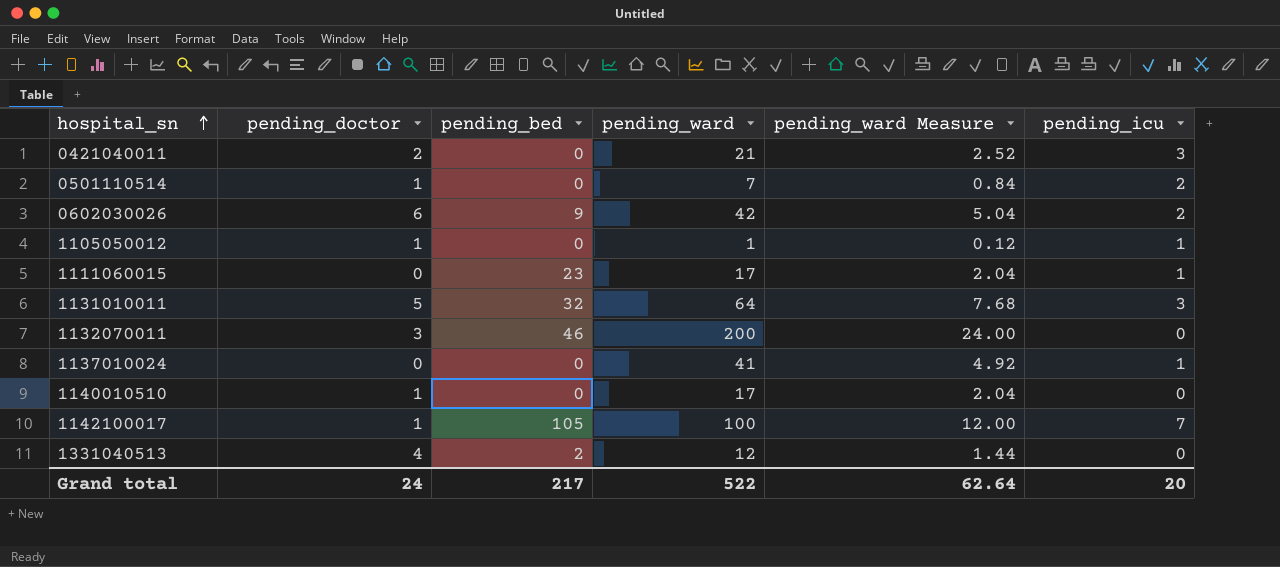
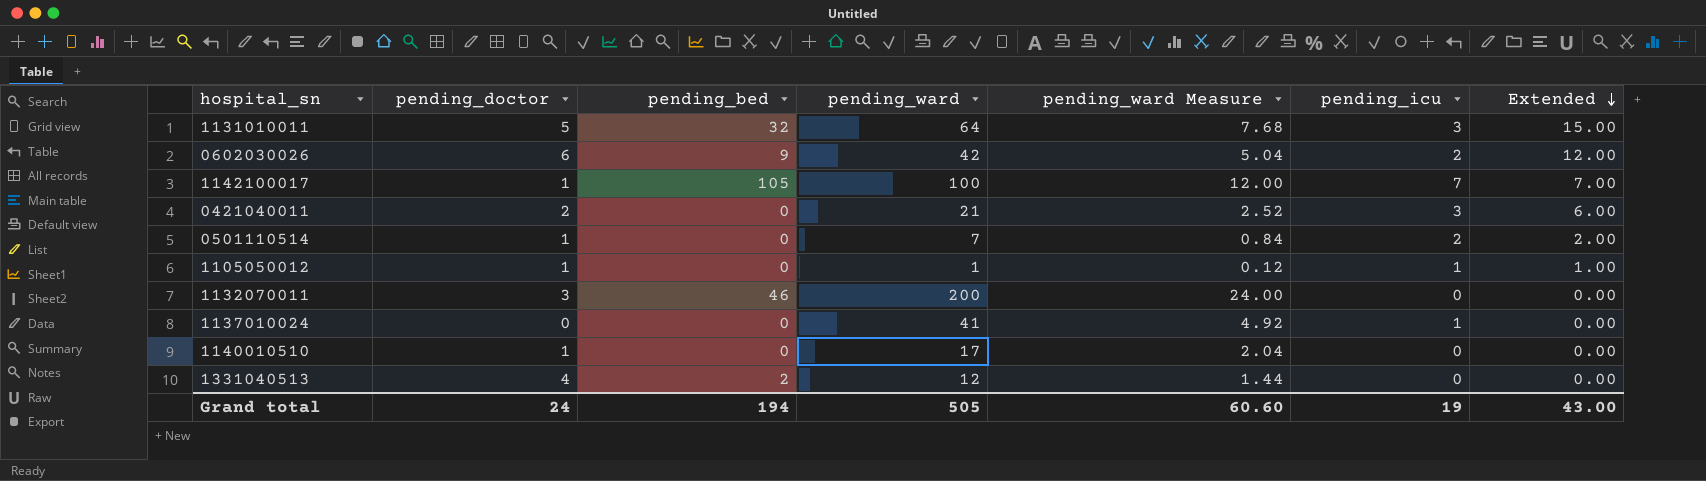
row order: hospital_sn ascending -> Extended descending
column Extended | formula: none -> [pending_doctor] * [pending_icu]
row 1111060015: 0 | 23 | 17 | 2.04 | 1 -> none
Grand total | pending_bed: 217 -> 194
Grand total | pending_ward: 522 -> 505
Grand total | pending_ward Measure: 62.64 -> 60.60
Grand total | pending_icu: 20 -> 19

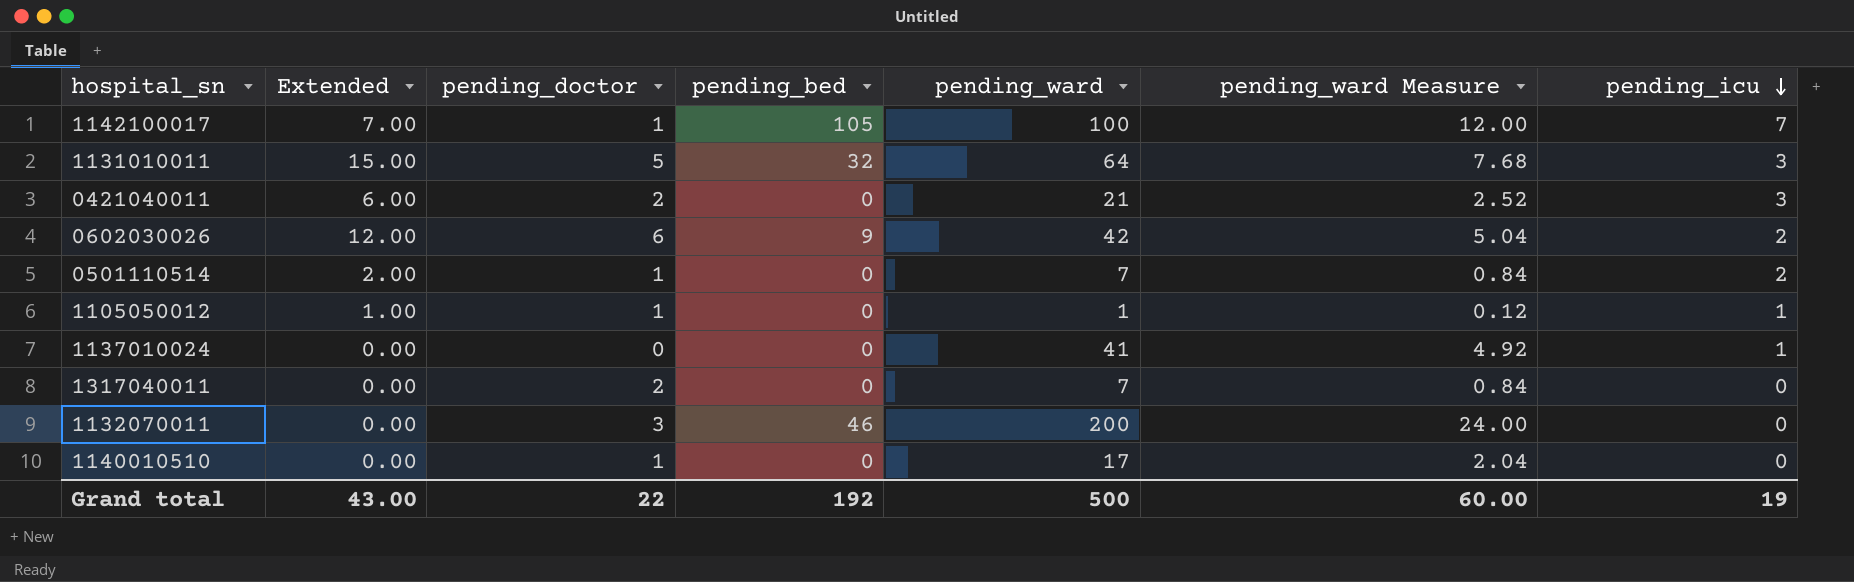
row order: Extended descending -> pending_icu descending
column Extended | position: 7 -> 2
row 1331040513: 4 | 2 | 12 | 1.44 | 0 | 0.00 -> none
row 1317040011: none -> 0.00 | 2 | 0 | 7 | 0.84 | 0
Grand total | pending_doctor: 24 -> 22
Grand total | pending_bed: 194 -> 192
Grand total | pending_ward: 505 -> 500
Grand total | pending_ward Measure: 60.60 -> 60.00

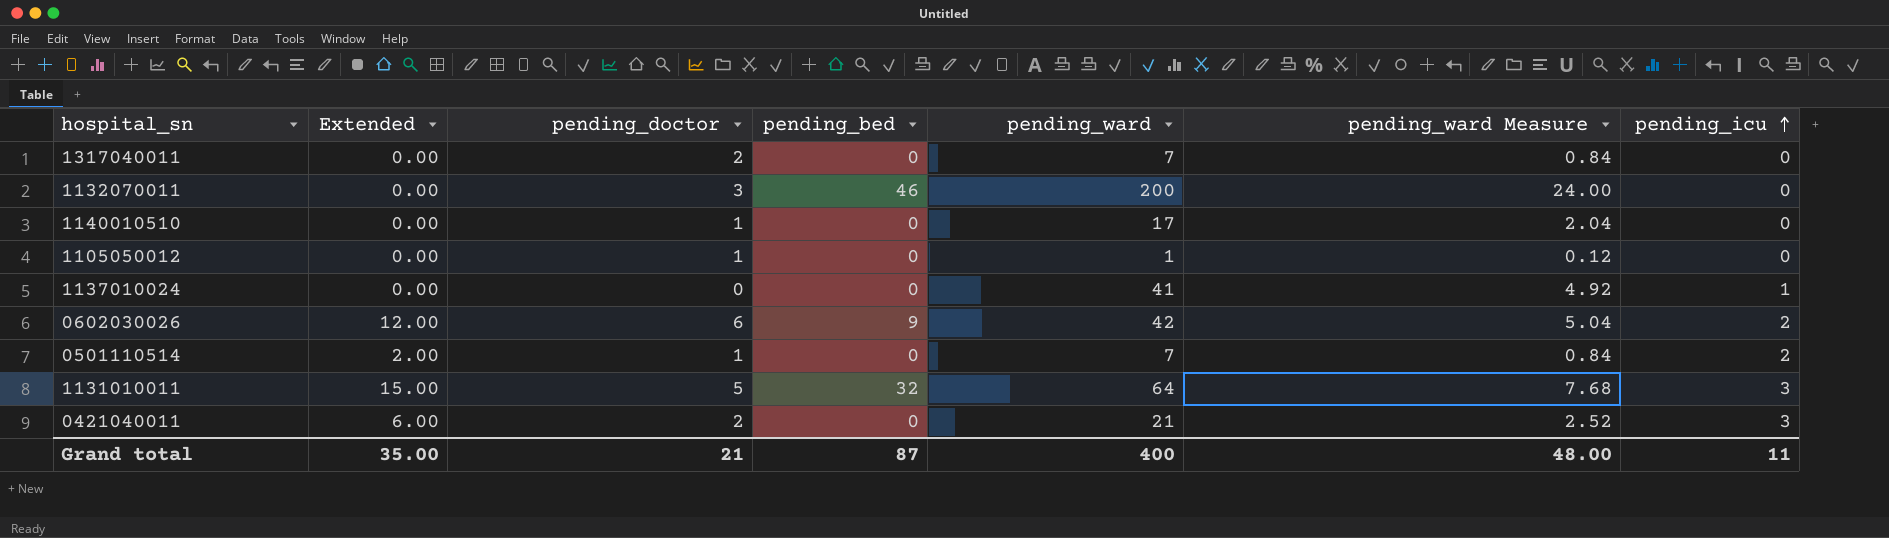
row order: pending_icu descending -> pending_icu ascending
row 1142100017: 7.00 | 1 | 105 | 100 | 12.00 | 7 -> none
1105050012 | Extended: 1.00 -> 0.00
1105050012 | pending_icu: 1 -> 0
Grand total | Extended: 43.00 -> 35.00
Grand total | pending_doctor: 22 -> 21
Grand total | pending_bed: 192 -> 87
Grand total | pending_ward: 500 -> 400
Grand total | pending_ward Measure: 60.00 -> 48.00
Grand total | pending_icu: 19 -> 11

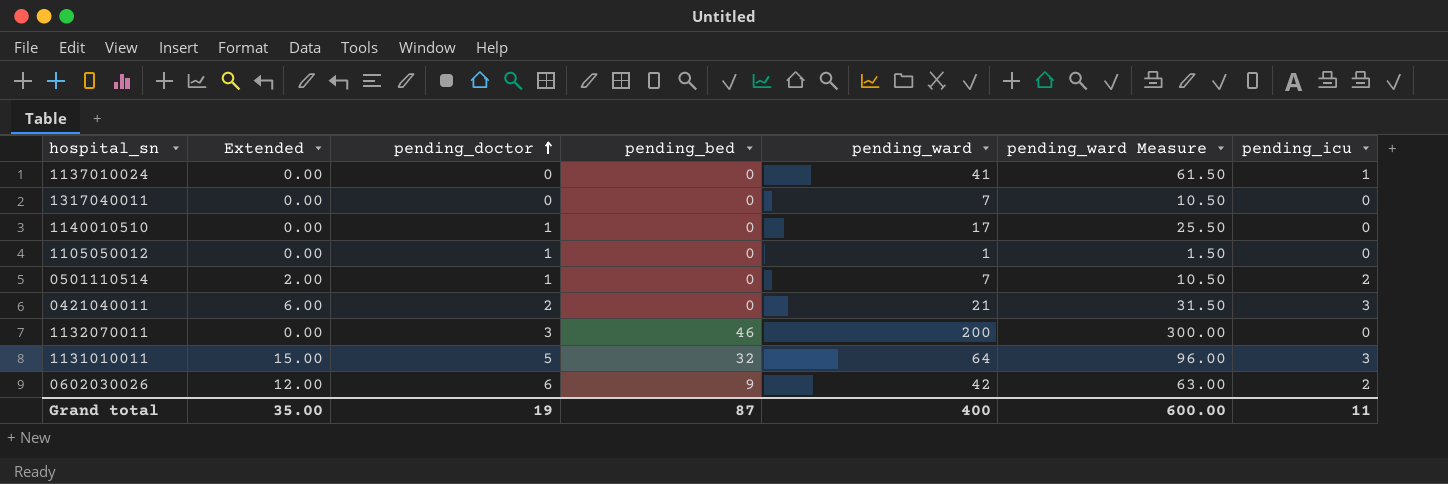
row order: pending_icu ascending -> pending_doctor ascending
column pending_ward Measure | formula: [pending_ward] * 0.12 -> [pending_ward] * 1.5
1317040011 | pending_doctor: 2 -> 0
Grand total | pending_doctor: 21 -> 19
Grand total | pending_ward Measure: 48.00 -> 600.00

